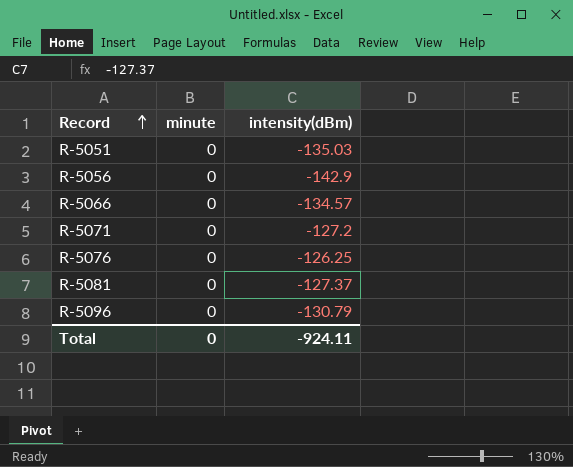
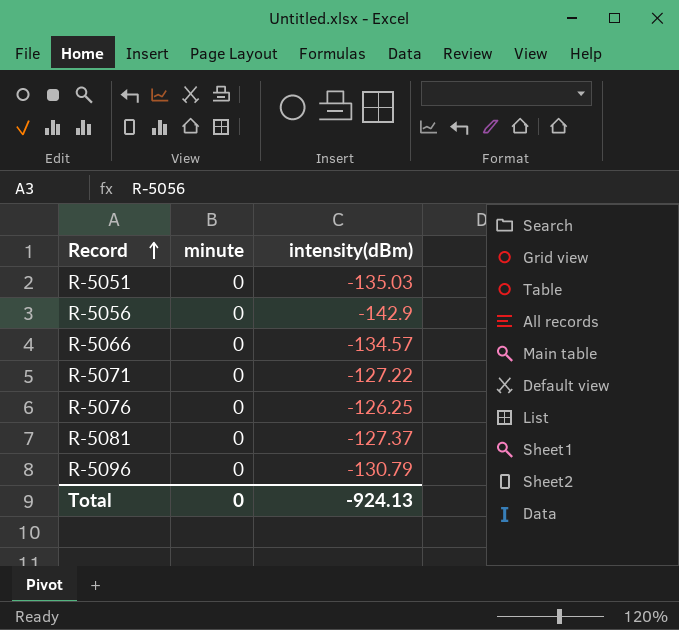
R-5071 | intensity(dBm): -127.2 -> -127.22
Total | intensity(dBm): -924.11 -> -924.13

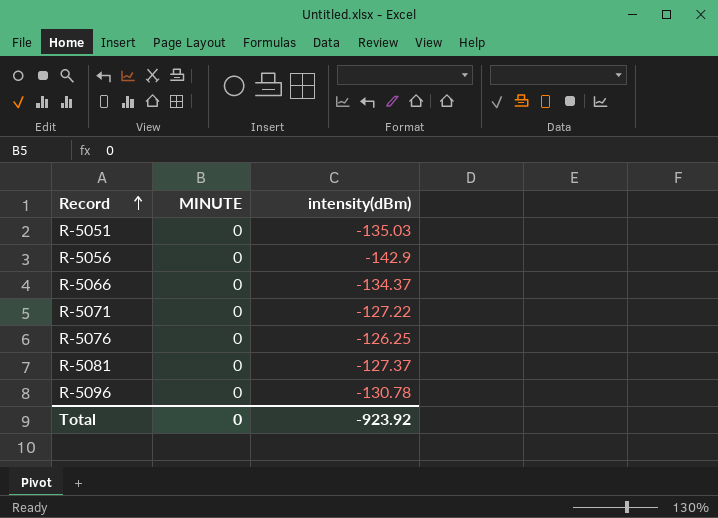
column name: minute -> MINUTE
R-5066 | intensity(dBm): -134.57 -> -134.37
R-5096 | intensity(dBm): -130.79 -> -130.78
Total | intensity(dBm): -924.13 -> -923.92

